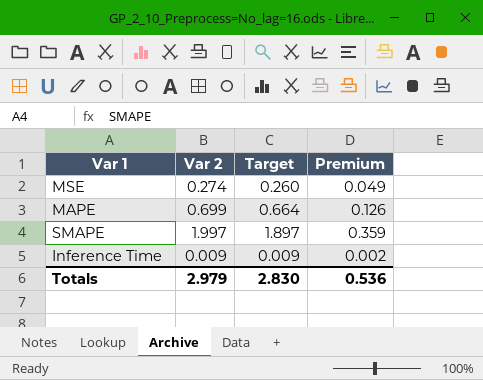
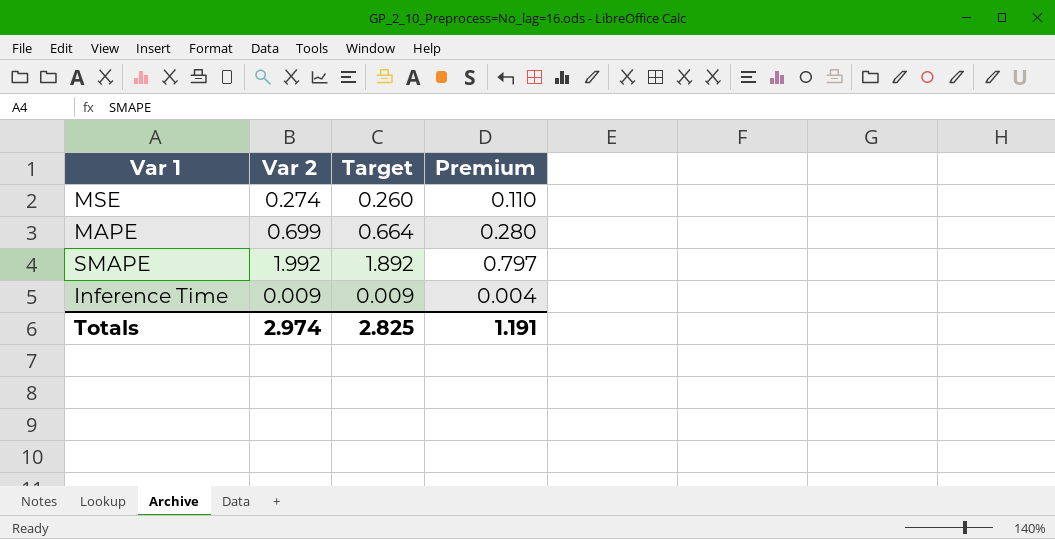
column Premium | formula: [Var 2] * 0.18 -> [Var 2] * 0.4
SMAPE | Var 2: 1.997 -> 1.992
SMAPE | Target: 1.897 -> 1.892
Totals | Var 2: 2.979 -> 2.974
Totals | Target: 2.830 -> 2.825
Totals | Premium: 0.536 -> 1.191

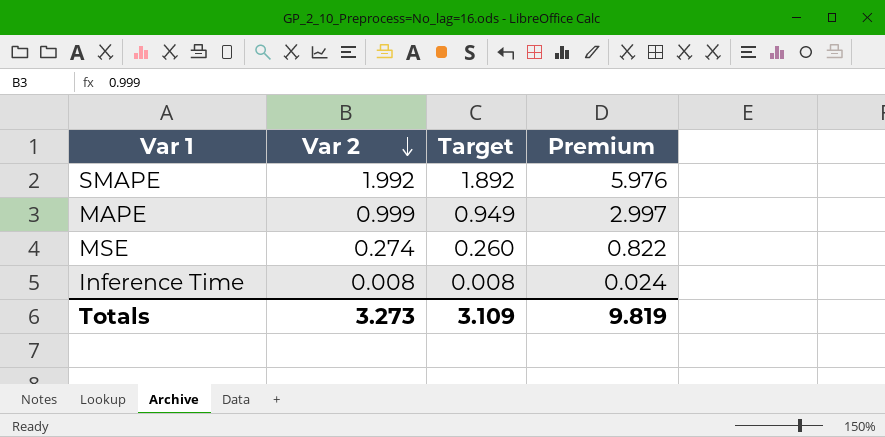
row order: none -> Var 2 descending
column Premium | formula: [Var 2] * 0.4 -> [Var 2] * 3
MAPE | Var 2: 0.699 -> 0.999
MAPE | Target: 0.664 -> 0.949
Inference Time | Var 2: 0.009 -> 0.008
Inference Time | Target: 0.009 -> 0.008
Totals | Var 2: 2.974 -> 3.273
Totals | Target: 2.825 -> 3.109
Totals | Premium: 1.191 -> 9.819

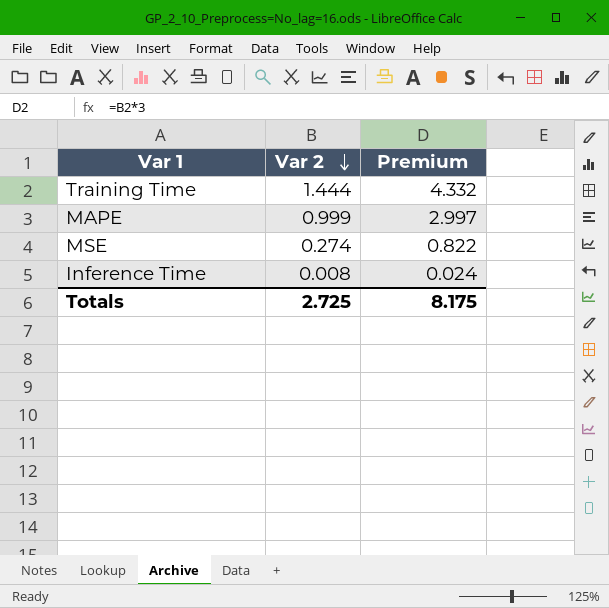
column Target | formula: [Var 2] * 0.95 -> none
row SMAPE: 1.992 | 1.892 | 5.976 -> none
row Training Time: none -> 1.444 | 4.332
Totals | Var 2: 3.273 -> 2.725
Totals | Premium: 9.819 -> 8.175

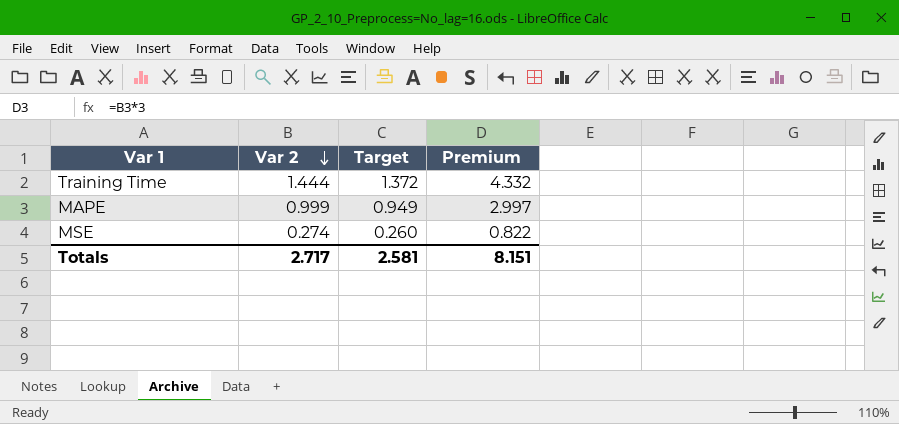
column Target | formula: none -> [Var 2] * 0.95
row Inference Time: 0.008 | 0.024 -> none
Totals | Var 2: 2.725 -> 2.717
Totals | Premium: 8.175 -> 8.151

